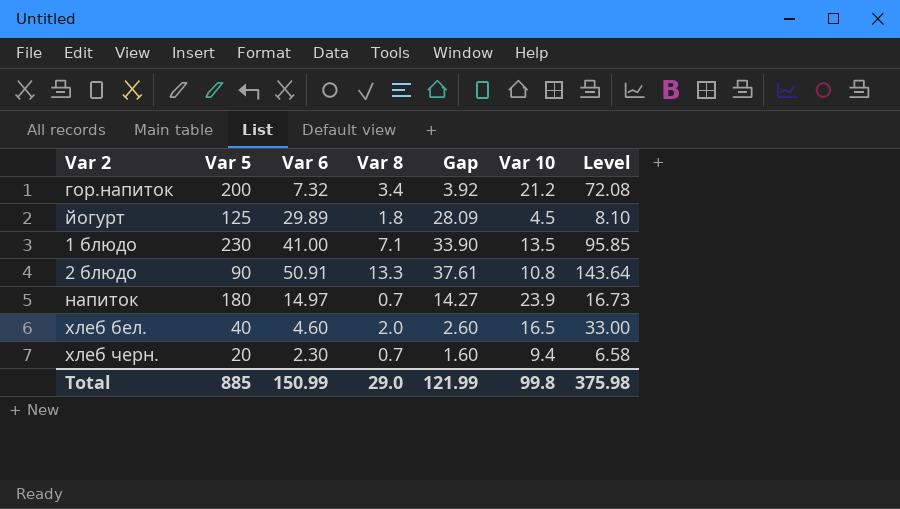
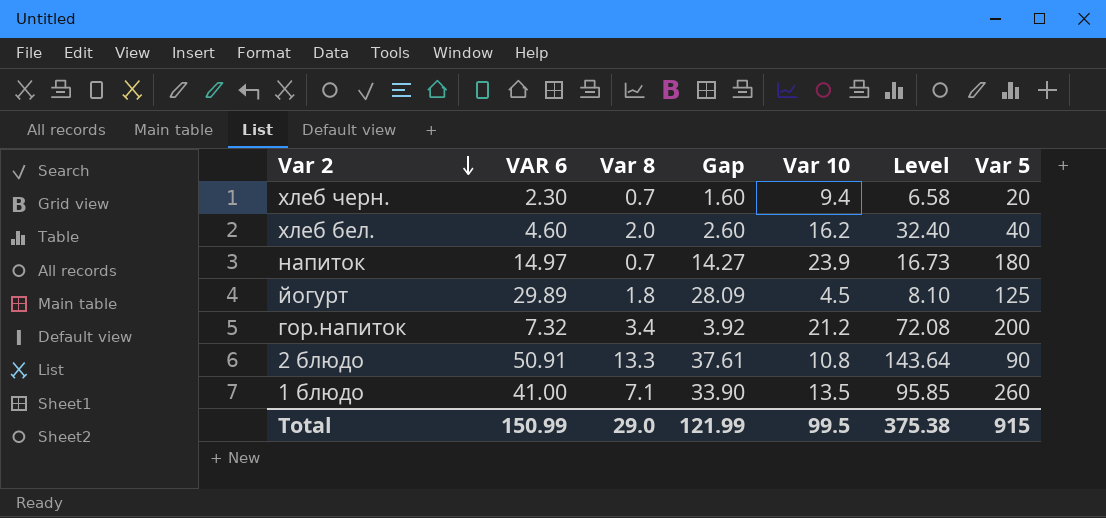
row order: none -> Var 2 descending
column name: Var 6 -> VAR 6
column Var 5 | position: 2 -> 7
хлеб бел. | Var 10: 16.5 -> 16.2
хлеб бел. | Level: 33.00 -> 32.40
1 блюдо | Var 5: 230 -> 260
Total | Var 10: 99.8 -> 99.5
Total | Level: 375.98 -> 375.38
Total | Var 5: 885 -> 915

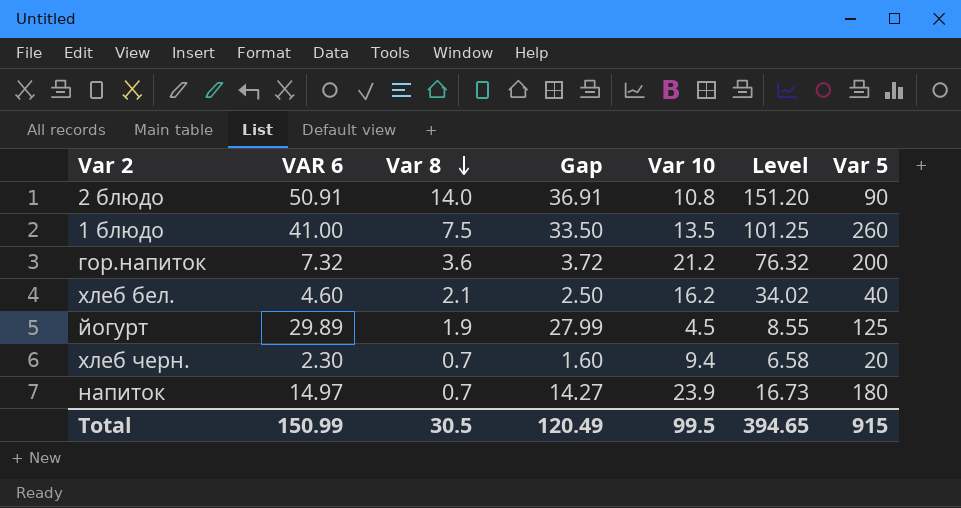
row order: Var 2 descending -> Var 8 descending
2 блюдо | Var 8: 13.3 -> 14.0
2 блюдо | Gap: 37.61 -> 36.91
2 блюдо | Level: 143.64 -> 151.20
1 блюдо | Var 8: 7.1 -> 7.5
1 блюдо | Gap: 33.90 -> 33.50
1 блюдо | Level: 95.85 -> 101.25
гор.напиток | Var 8: 3.4 -> 3.6
гор.напиток | Gap: 3.92 -> 3.72
гор.напиток | Level: 72.08 -> 76.32
хлеб бел. | Var 8: 2.0 -> 2.1
хлеб бел. | Gap: 2.60 -> 2.50
хлеб бел. | Level: 32.40 -> 34.02
йогурт | Var 8: 1.8 -> 1.9
йогурт | Gap: 28.09 -> 27.99
йогурт | Level: 8.10 -> 8.55
Total | Var 8: 29.0 -> 30.5
Total | Gap: 121.99 -> 120.49
Total | Level: 375.38 -> 394.65

